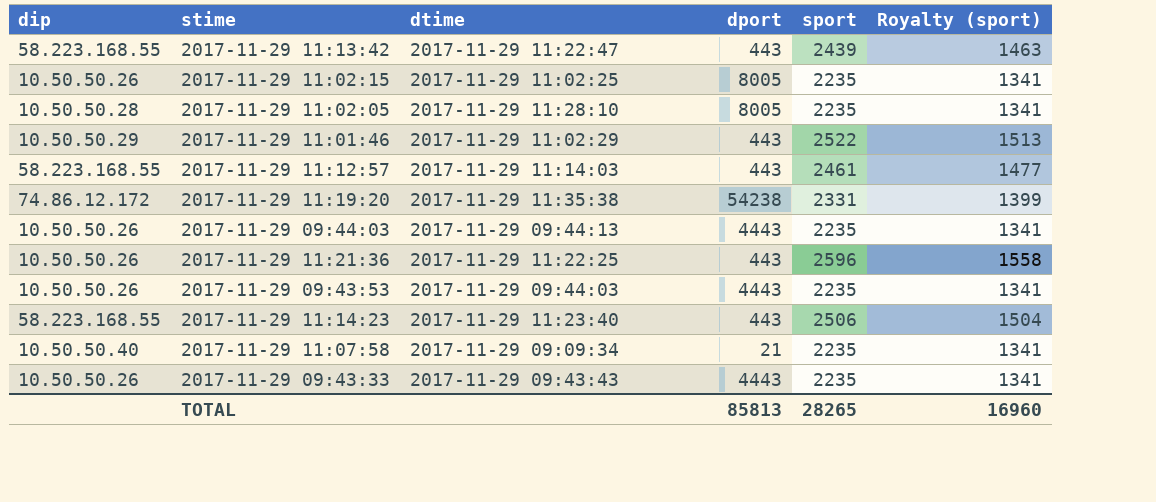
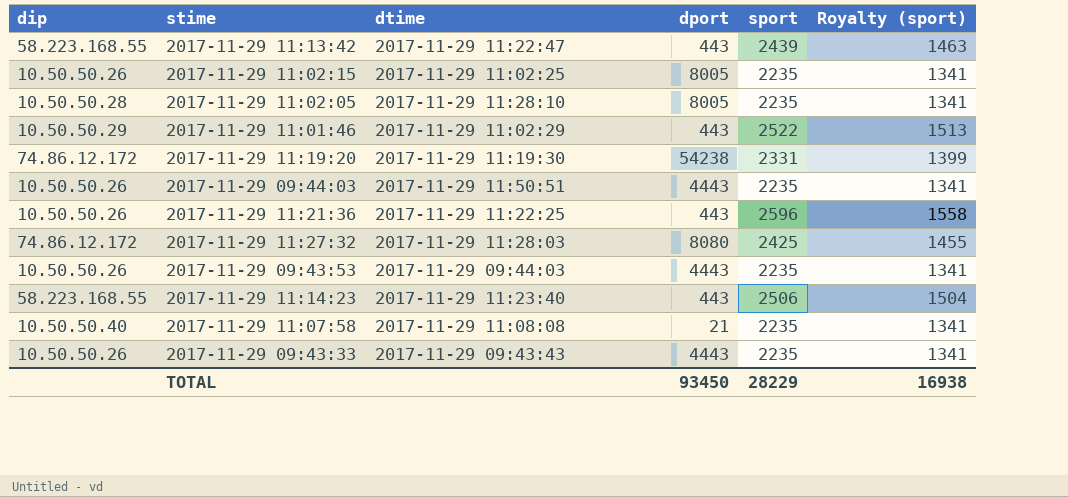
row 2017-11-29 11:12:57: 58.223.168.55 | 2017-11-29 11:14:03 | 443 | 2461 | 1477 -> none
2017-11-29 11:19:20 | dtime: 2017-11-29 11:35:38 -> 2017-11-29 11:19:30
2017-11-29 09:44:03 | dtime: 2017-11-29 09:44:13 -> 2017-11-29 11:50:51
row 2017-11-29 11:27:32: none -> 74.86.12.172 | 2017-11-29 11:28:03 | 8080 | 2425 | 1455
2017-11-29 11:07:58 | dtime: 2017-11-29 09:09:34 -> 2017-11-29 11:08:08
TOTAL | dport: 85813 -> 93450
TOTAL | sport: 28265 -> 28229
TOTAL | Royalty (sport): 16960 -> 16938

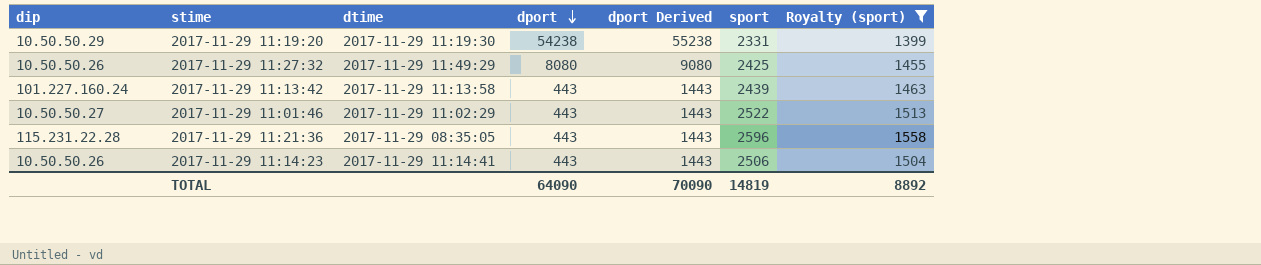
filter: none -> Royalty (sport) != 1341
row order: none -> dport descending
column dport Derived | formula: none -> [dport] + 1000
2017-11-29 11:19:20 | dip: 74.86.12.172 -> 10.50.50.29
2017-11-29 11:27:32 | dip: 74.86.12.172 -> 10.50.50.26
2017-11-29 11:27:32 | dtime: 2017-11-29 11:28:03 -> 2017-11-29 11:49:29
2017-11-29 11:13:42 | dip: 58.223.168.55 -> 101.227.160.24
2017-11-29 11:13:42 | dtime: 2017-11-29 11:22:47 -> 2017-11-29 11:13:58
2017-11-29 11:01:46 | dip: 10.50.50.29 -> 10.50.50.27
2017-11-29 11:21:36 | dip: 10.50.50.26 -> 115.231.22.28
2017-11-29 11:21:36 | dtime: 2017-11-29 11:22:25 -> 2017-11-29 08:35:05
2017-11-29 11:14:23 | dip: 58.223.168.55 -> 10.50.50.26
2017-11-29 11:14:23 | dtime: 2017-11-29 11:23:40 -> 2017-11-29 11:14:41
TOTAL | dport: 93450 -> 64090
TOTAL | sport: 28229 -> 14819
TOTAL | Royalty (sport): 16938 -> 8892

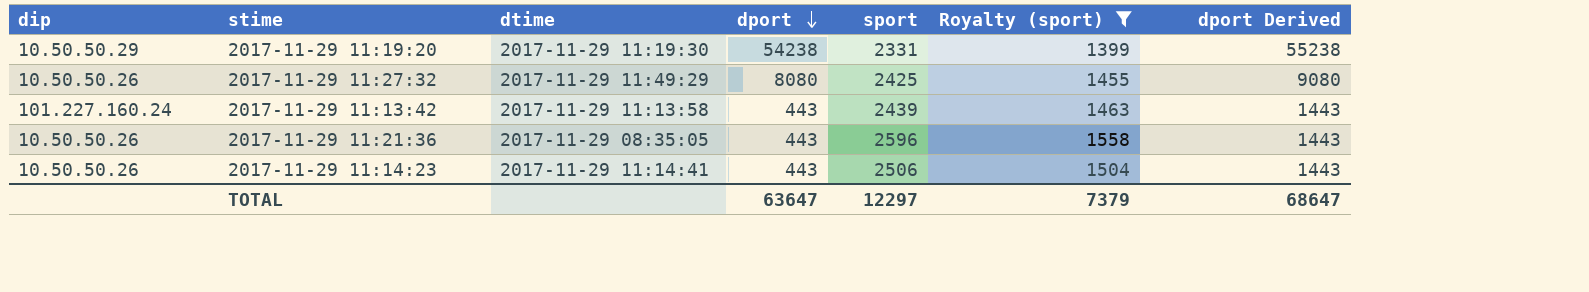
column dport Derived | position: 5 -> 7
row 2017-11-29 11:01:46: 10.50.50.27 | 2017-11-29 11:02:29 | 443 | 1443 | 2522 | 1513 -> none
2017-11-29 11:21:36 | dip: 115.231.22.28 -> 10.50.50.26
TOTAL | dport: 64090 -> 63647
TOTAL | sport: 14819 -> 12297
TOTAL | Royalty (sport): 8892 -> 7379
TOTAL | dport Derived: 70090 -> 68647

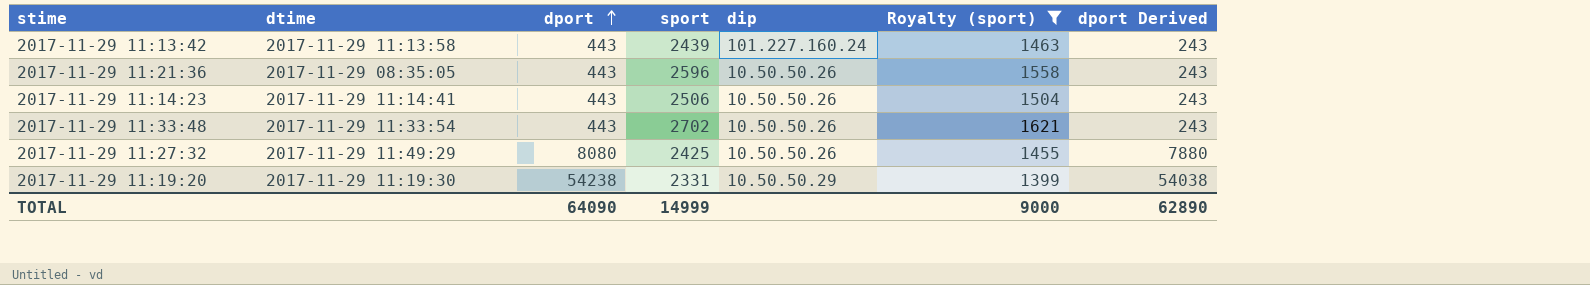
row order: dport descending -> dport ascending
column dip | position: 1 -> 5
column dport Derived | formula: [dport] + 1000 -> [dport] - 200
row 2017-11-29 11:33:48: none -> 2017-11-29 11:33:54 | 443 | 2702 | 10.50.50.26 | 1621 | 243
TOTAL | dport: 63647 -> 64090
TOTAL | sport: 12297 -> 14999
TOTAL | Royalty (sport): 7379 -> 9000
TOTAL | dport Derived: 68647 -> 62890

